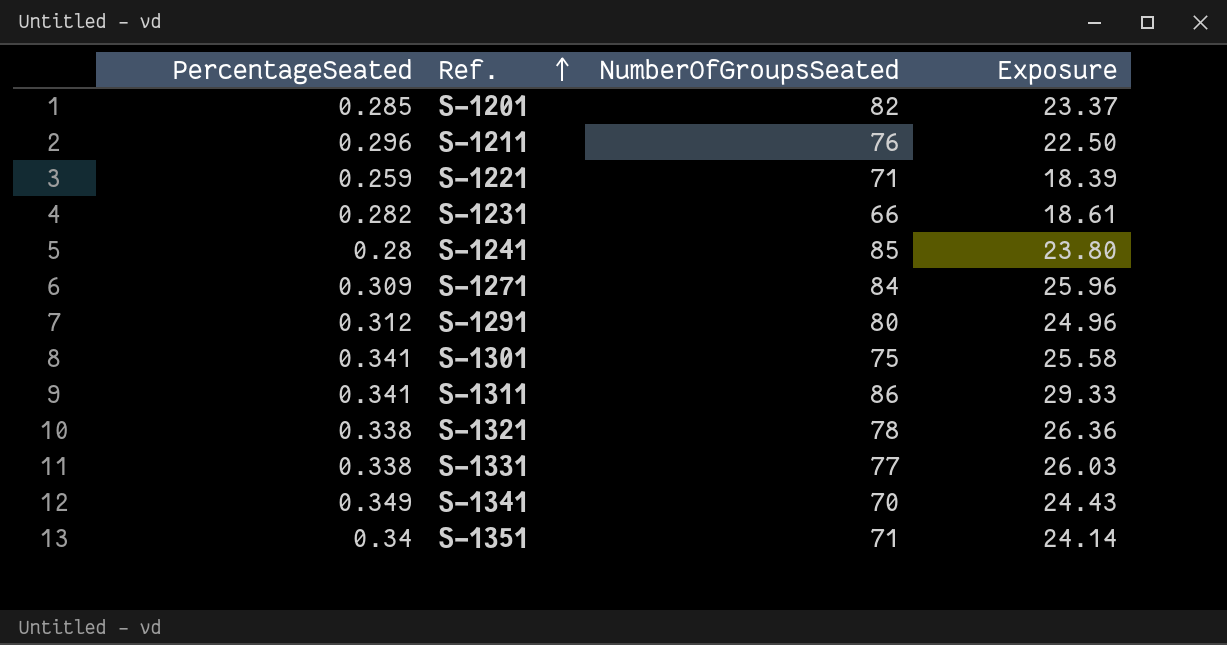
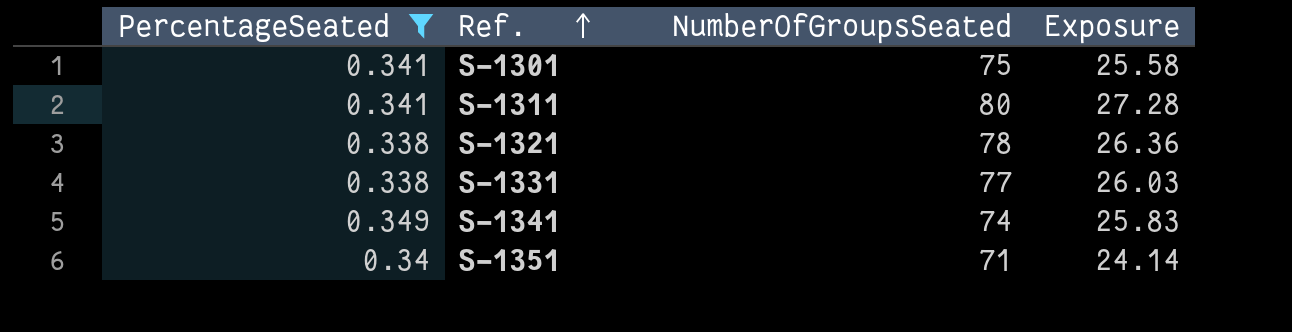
filter: none -> PercentageSeated >= 0.338
S-1311 | NumberOfGroupsSeated: 86 -> 80
S-1311 | Exposure: 29.33 -> 27.28
S-1341 | NumberOfGroupsSeated: 70 -> 74
S-1341 | Exposure: 24.43 -> 25.83

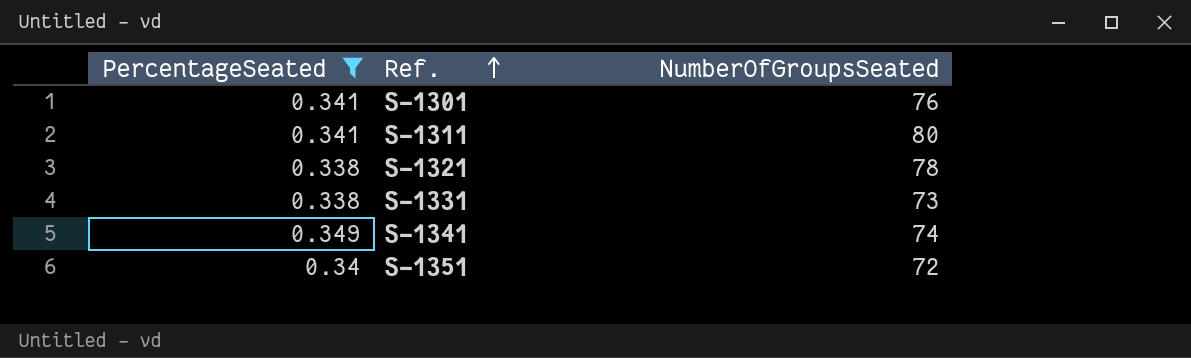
column Exposure | formula: [PercentageSeated] * [NumberOfGroupsSeated] -> none
S-1301 | NumberOfGroupsSeated: 75 -> 76
S-1331 | NumberOfGroupsSeated: 77 -> 73
S-1351 | NumberOfGroupsSeated: 71 -> 72

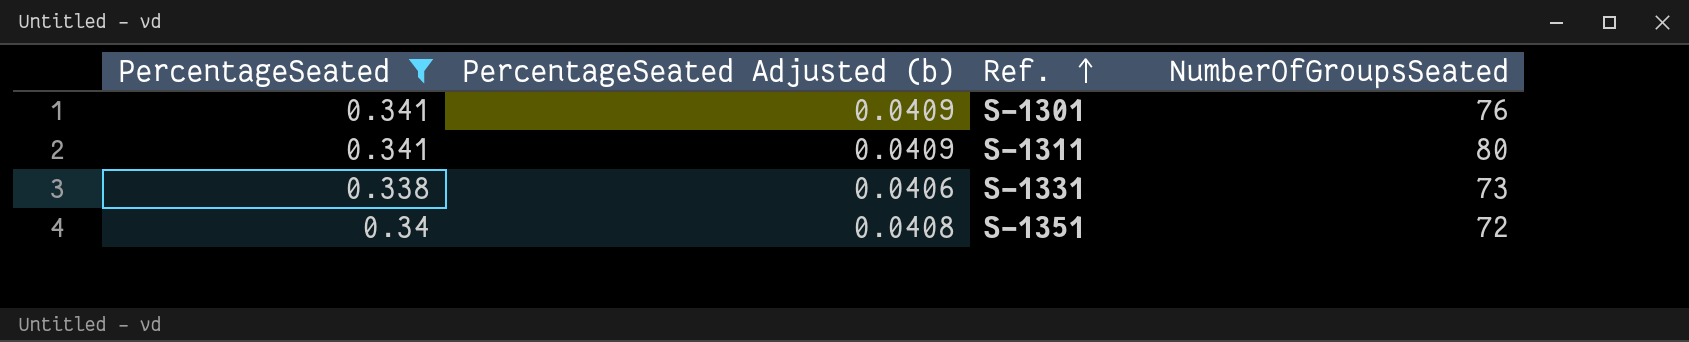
column PercentageSeated Adjusted (b) | formula: none -> [PercentageSeated] * 0.12
row S-1321: 0.338 | 78 -> none
row S-1341: 0.349 | 74 -> none

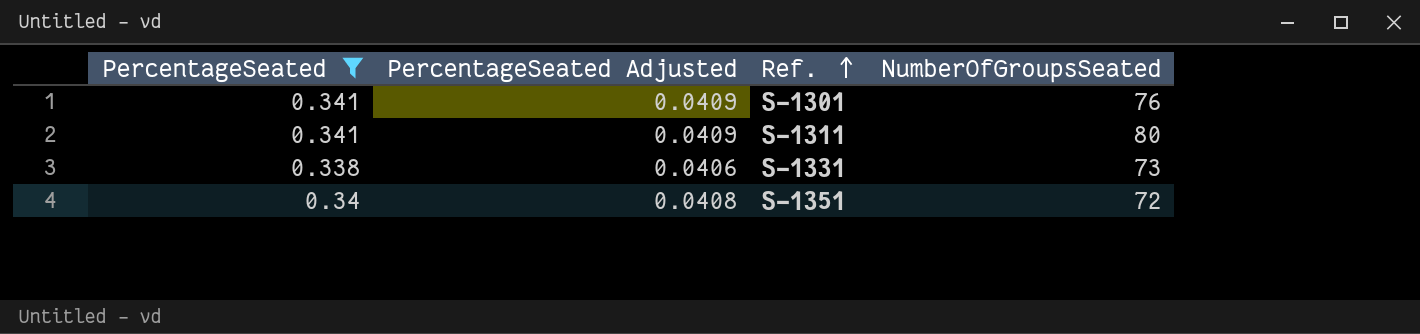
column name: PercentageSeated Adjusted (b) -> PercentageSeated Adjusted

